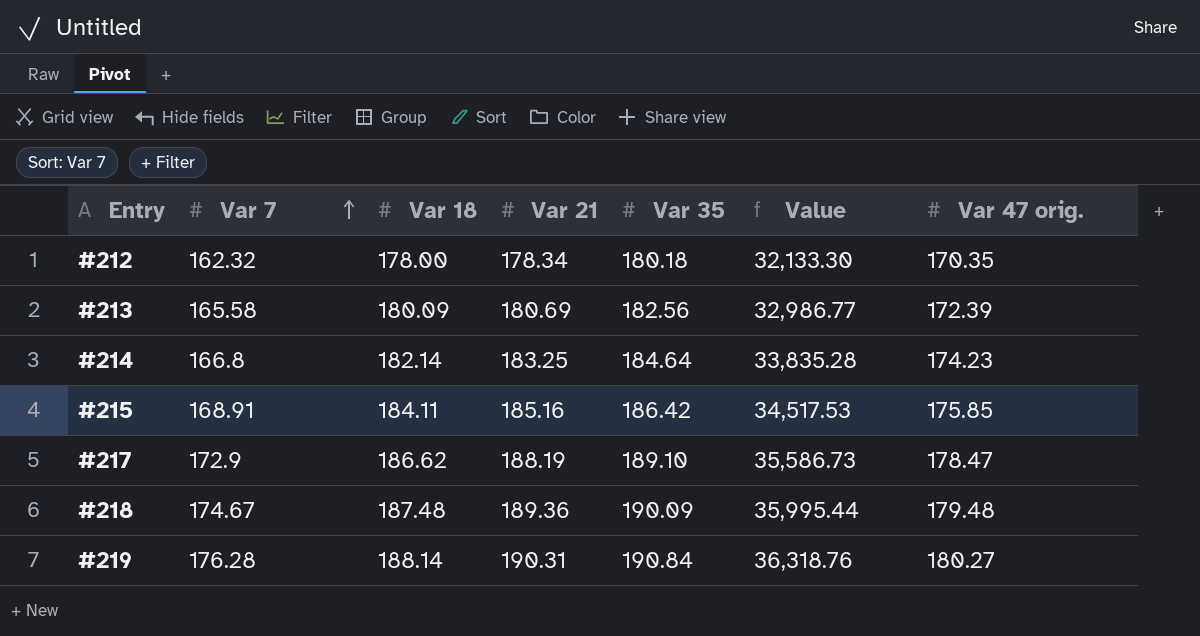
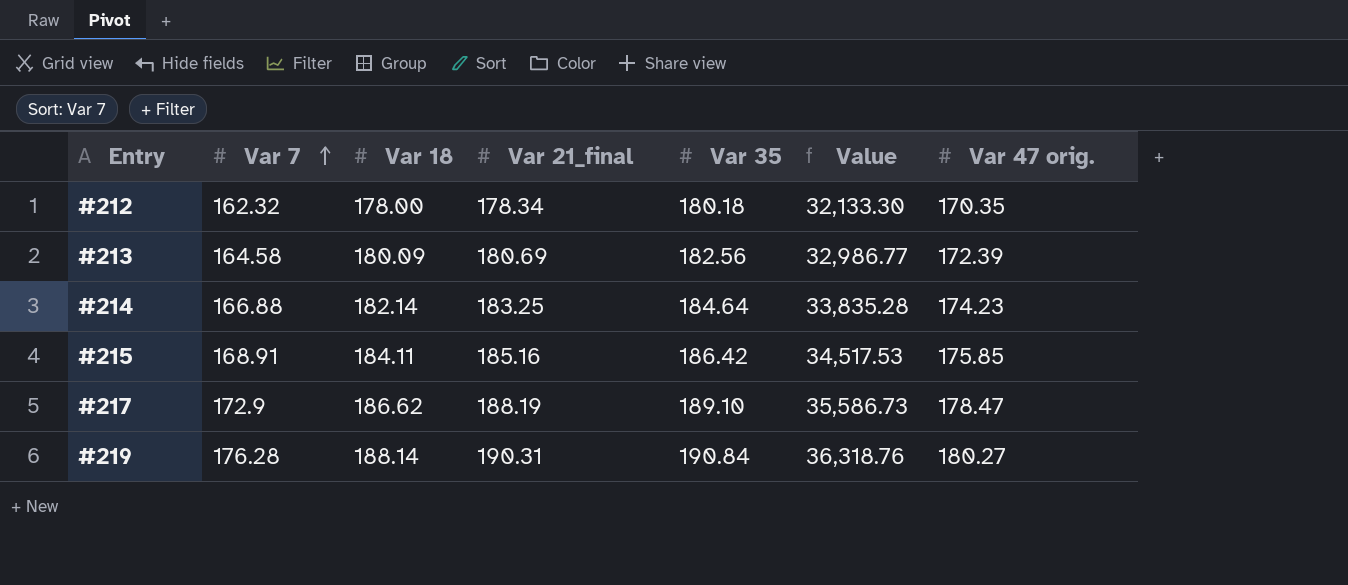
column name: Var 21 -> Var 21_final
row #218: 174.67 | 187.48 | 189.36 | 190.09 | 35,995.44 | 179.48 -> none
#213 | Var 7: 165.58 -> 164.58
#214 | Var 7: 166.8 -> 166.88

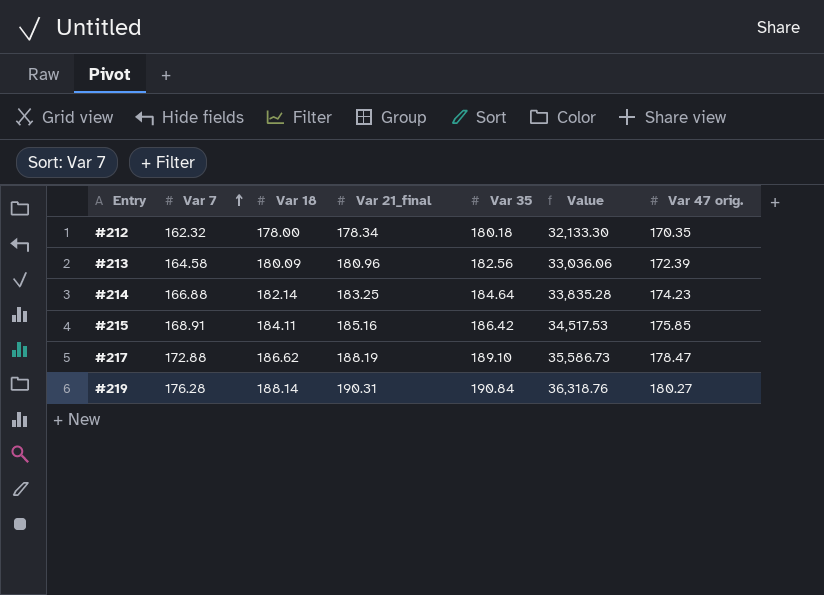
#213 | Var 21_final: 180.69 -> 180.96
#213 | Value: 32,986.77 -> 33,036.06
#217 | Var 7: 172.9 -> 172.88

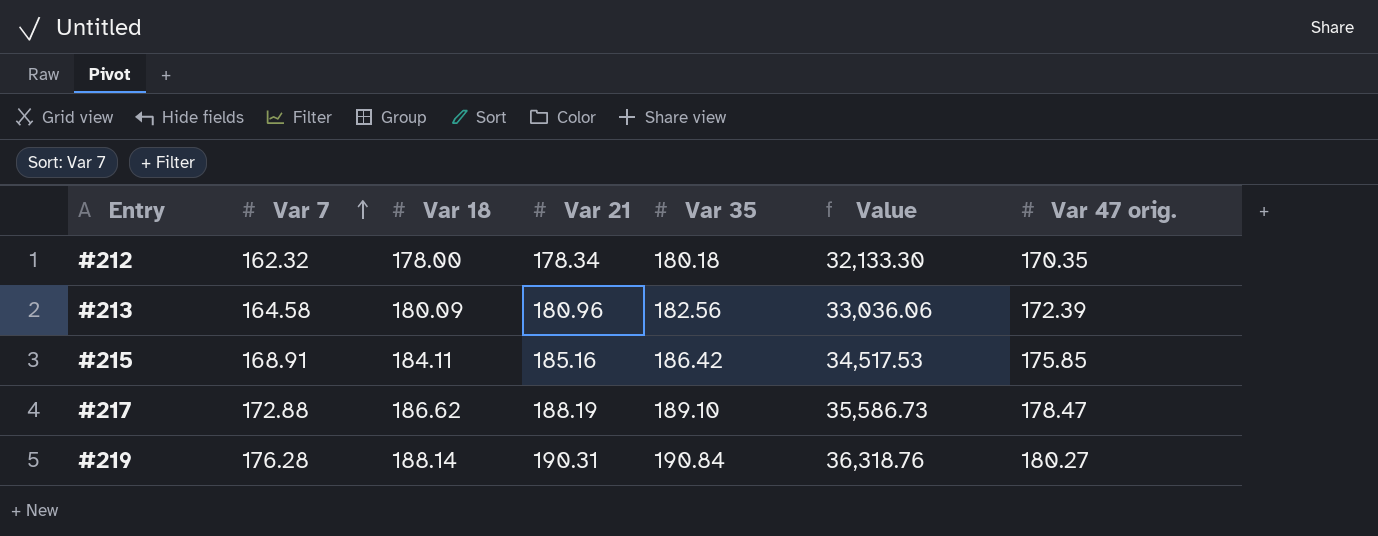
column name: Var 21_final -> Var 21
row #214: 166.88 | 182.14 | 183.25 | 184.64 | 33,835.28 | 174.23 -> none

